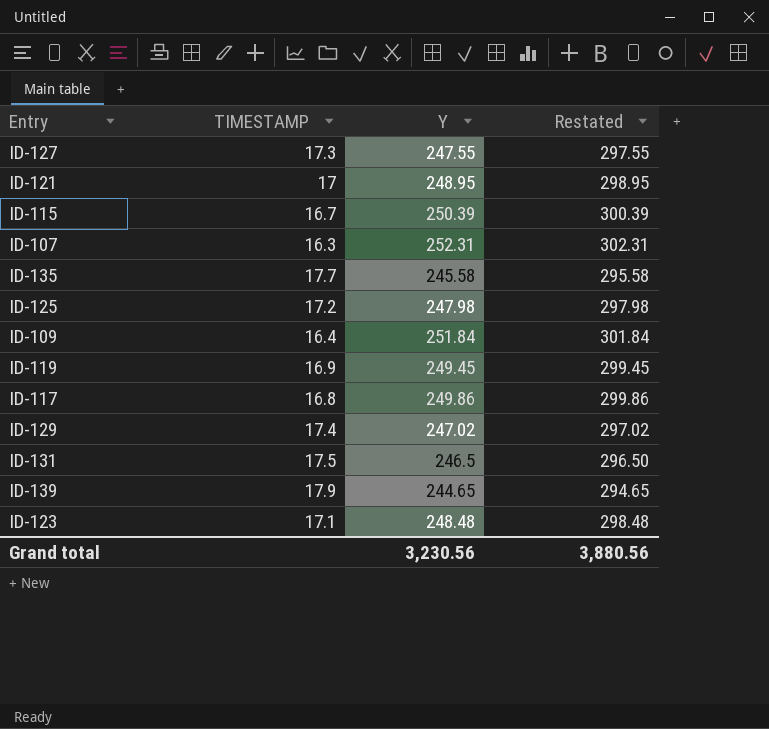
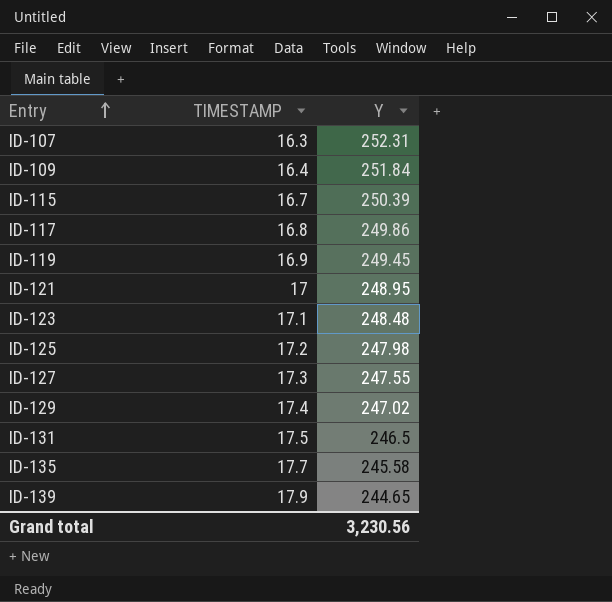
row order: none -> Entry ascending
column Restated | formula: [Y] + 50 -> none

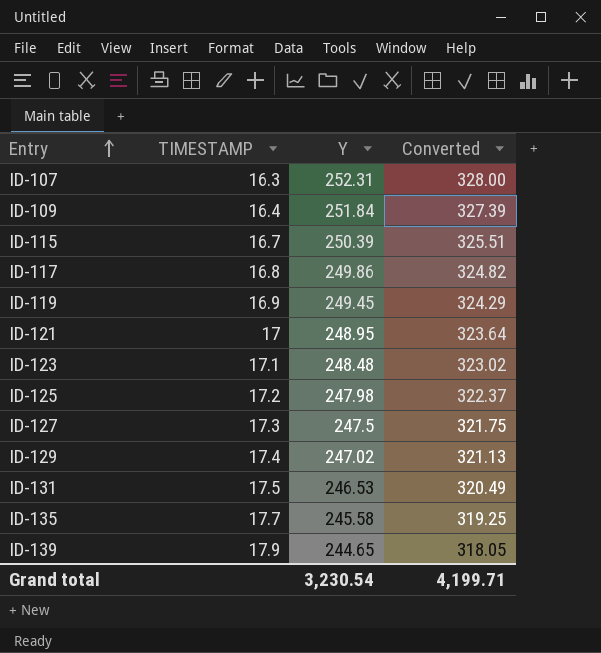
column Converted | formula: none -> [Y] * 1.3
ID-127 | Y: 247.55 -> 247.5
ID-131 | Y: 246.5 -> 246.53
Grand total | Y: 3,230.56 -> 3,230.54

